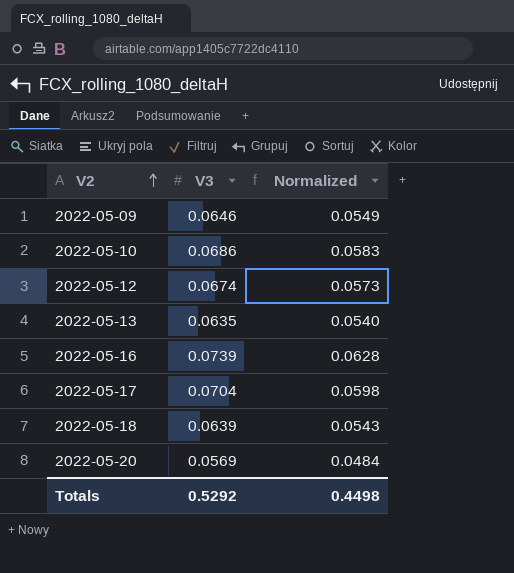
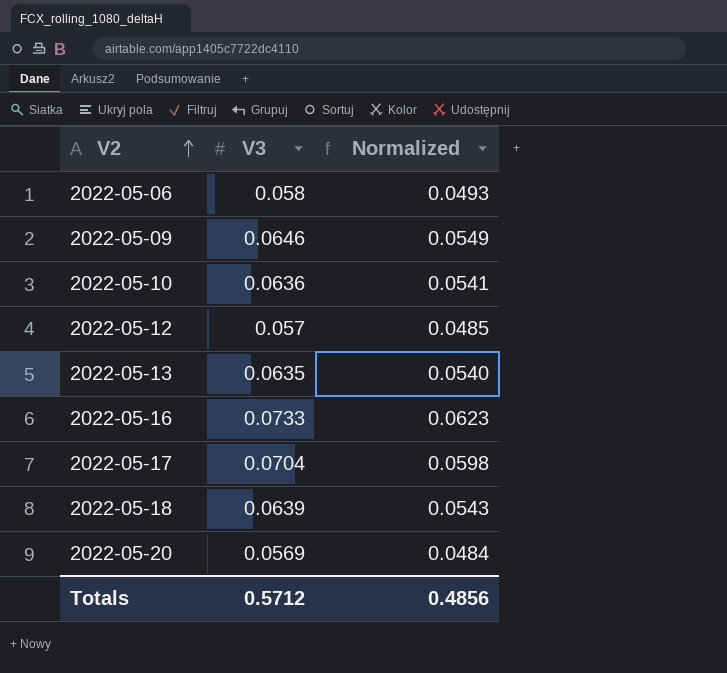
row 2022-05-06: none -> 0.058 | 0.0493
2022-05-10 | V3: 0.0686 -> 0.0636
2022-05-10 | Normalized: 0.0583 -> 0.0541
2022-05-12 | V3: 0.0674 -> 0.057
2022-05-12 | Normalized: 0.0573 -> 0.0485
2022-05-16 | V3: 0.0739 -> 0.0733
2022-05-16 | Normalized: 0.0628 -> 0.0623
Totals | V3: 0.5292 -> 0.5712
Totals | Normalized: 0.4498 -> 0.4856

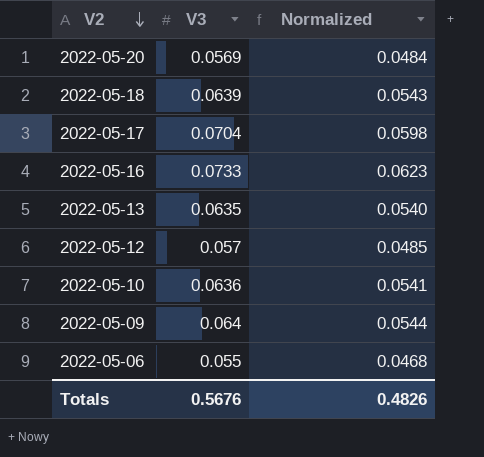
row order: V2 ascending -> V2 descending
2022-05-09 | V3: 0.0646 -> 0.064
2022-05-09 | Normalized: 0.0549 -> 0.0544
2022-05-06 | V3: 0.058 -> 0.055
2022-05-06 | Normalized: 0.0493 -> 0.0468
Totals | V3: 0.5712 -> 0.5676
Totals | Normalized: 0.4856 -> 0.4826

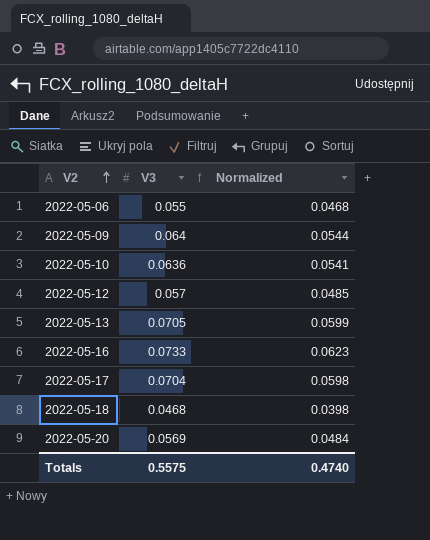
row order: V2 descending -> V2 ascending
2022-05-13 | V3: 0.0635 -> 0.0705
2022-05-13 | Normalized: 0.0540 -> 0.0599
2022-05-18 | V3: 0.0639 -> 0.0468
2022-05-18 | Normalized: 0.0543 -> 0.0398
Totals | V3: 0.5676 -> 0.5575
Totals | Normalized: 0.4826 -> 0.4740

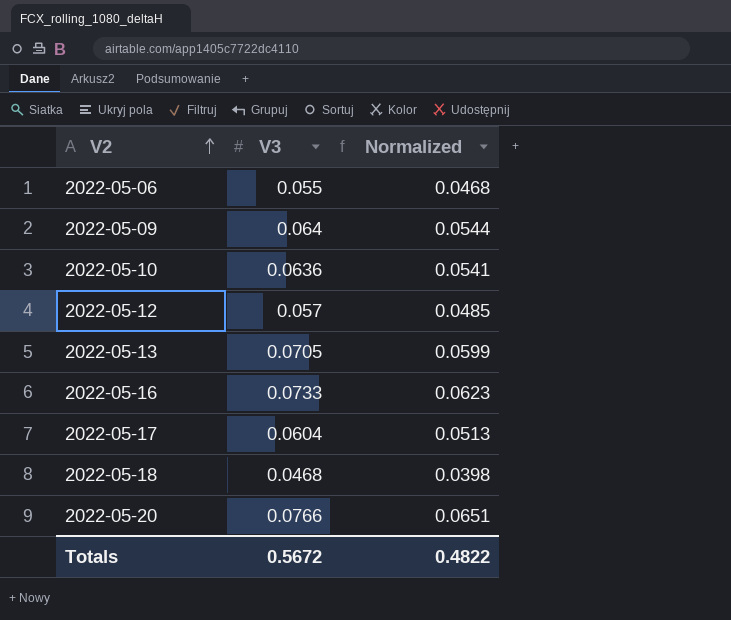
2022-05-17 | V3: 0.0704 -> 0.0604
2022-05-17 | Normalized: 0.0598 -> 0.0513
2022-05-20 | V3: 0.0569 -> 0.0766
2022-05-20 | Normalized: 0.0484 -> 0.0651
Totals | V3: 0.5575 -> 0.5672
Totals | Normalized: 0.4740 -> 0.4822

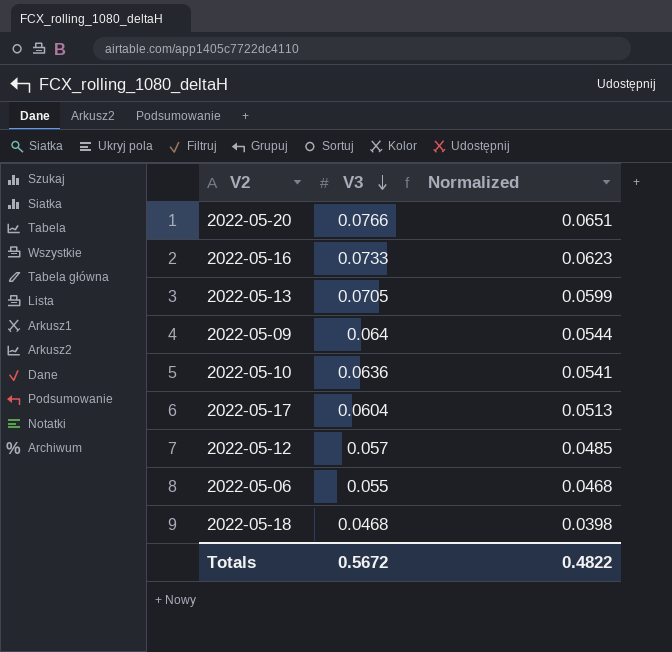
row order: V2 ascending -> V3 descending

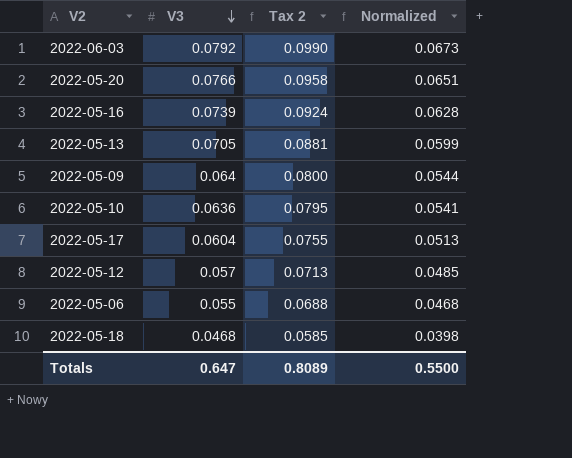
column Tax 2 | formula: none -> [V3] * 1.25
row 2022-06-03: none -> 0.0792 | 0.0990 | 0.0673
2022-05-16 | V3: 0.0733 -> 0.0739
2022-05-16 | Normalized: 0.0623 -> 0.0628
Totals | V3: 0.5672 -> 0.647
Totals | Normalized: 0.4822 -> 0.5500

